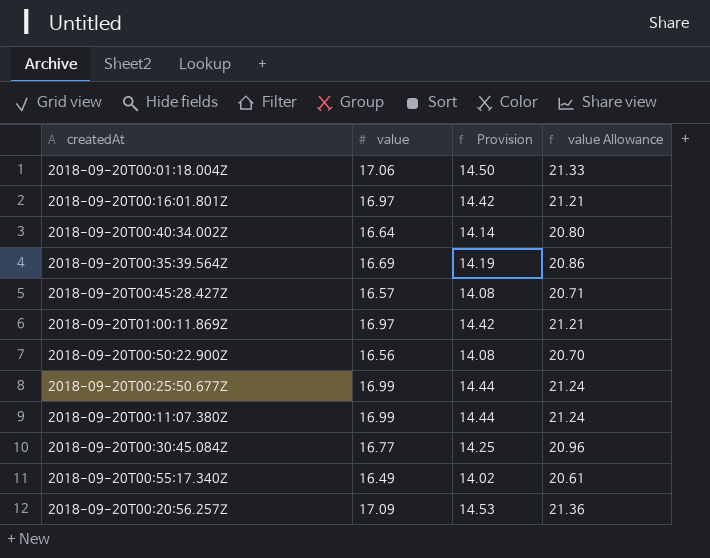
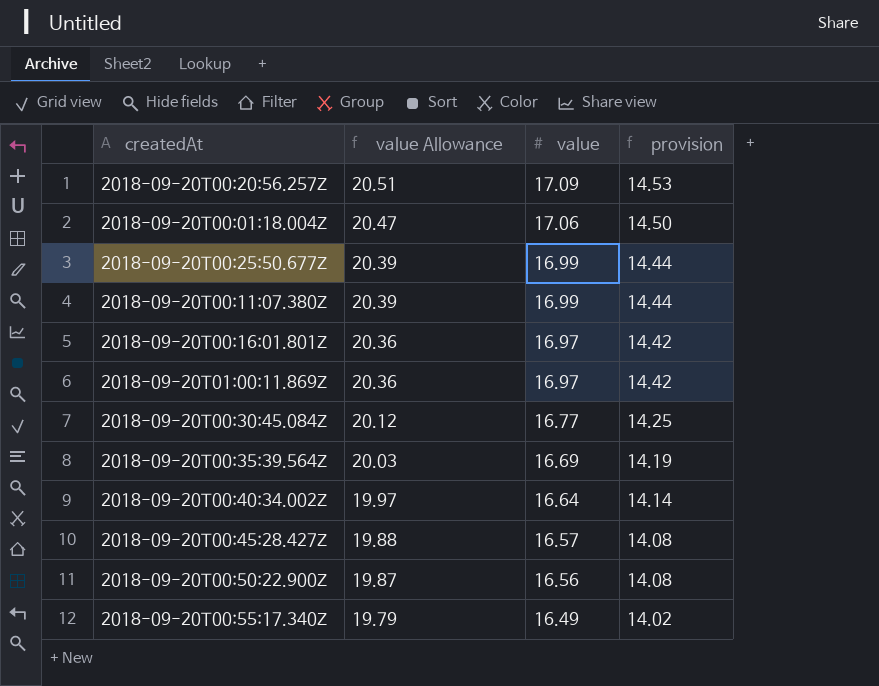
row order: none -> value Allowance descending
column value Allowance | formula: [value] * 1.25 -> [value] * 1.2
column value Allowance | position: 4 -> 2
column name: Provision -> provision

